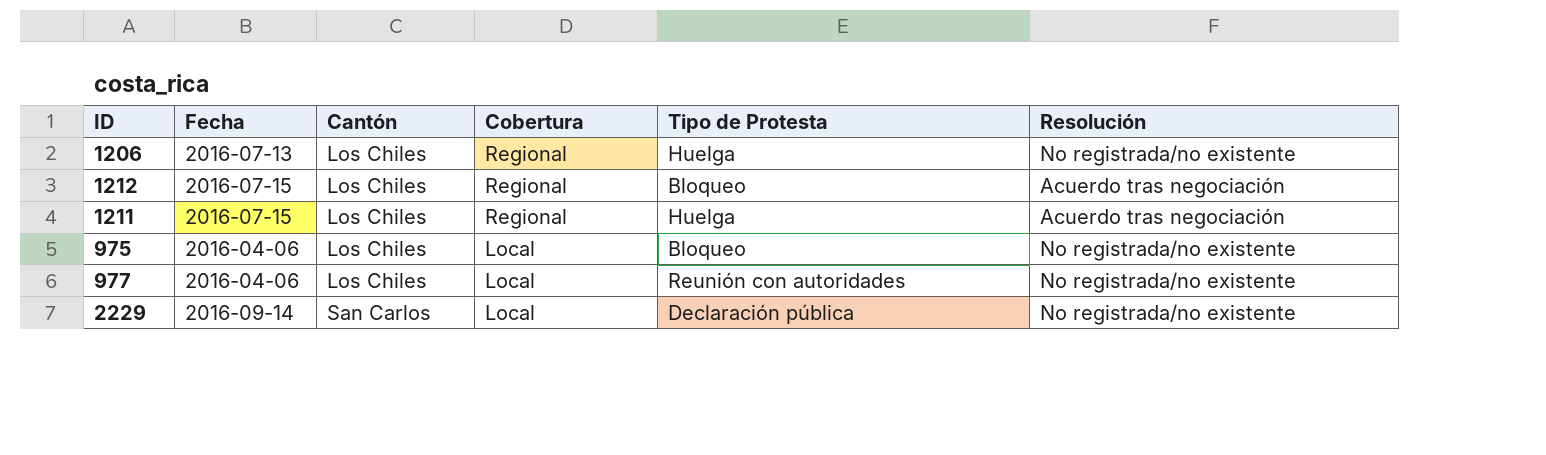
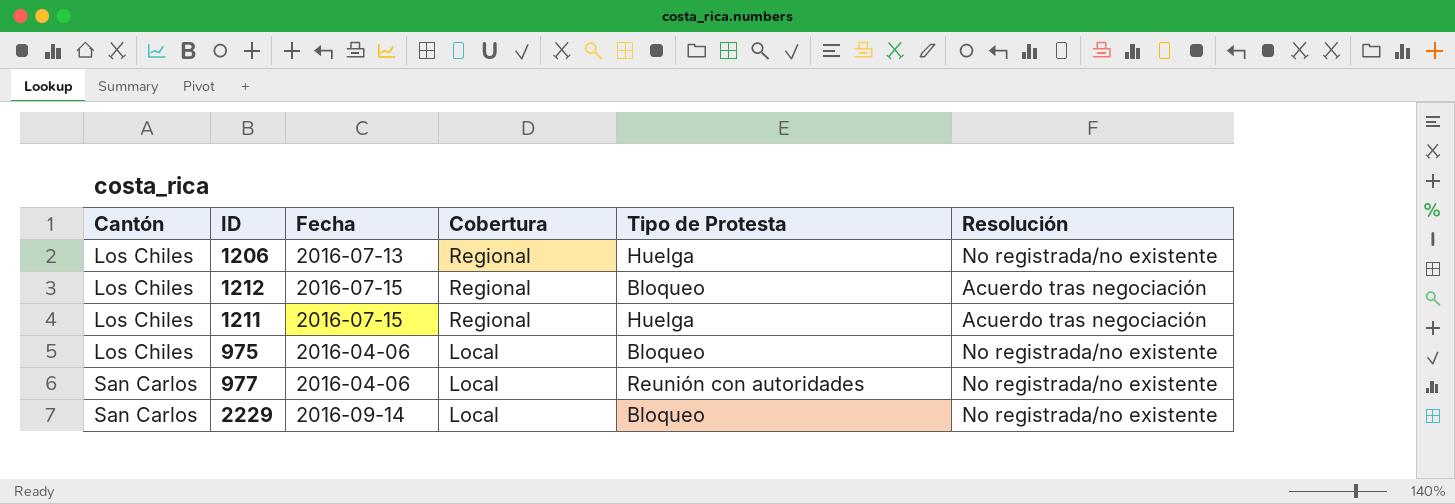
column Cantón | position: 3 -> 1
977 | Cantón: Los Chiles -> San Carlos
2229 | Tipo de Protesta: Declaración pública -> Bloqueo

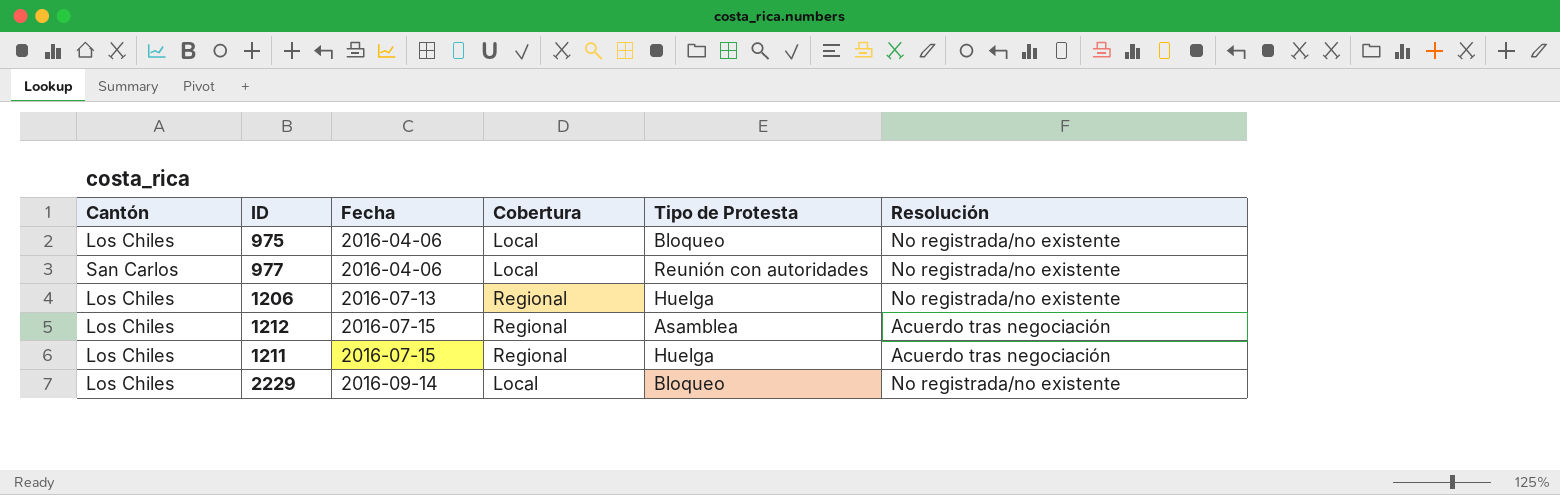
row order: Cantón ascending -> Fecha ascending
1212 | Tipo de Protesta: Bloqueo -> Asamblea
2229 | Cantón: San Carlos -> Los Chiles

